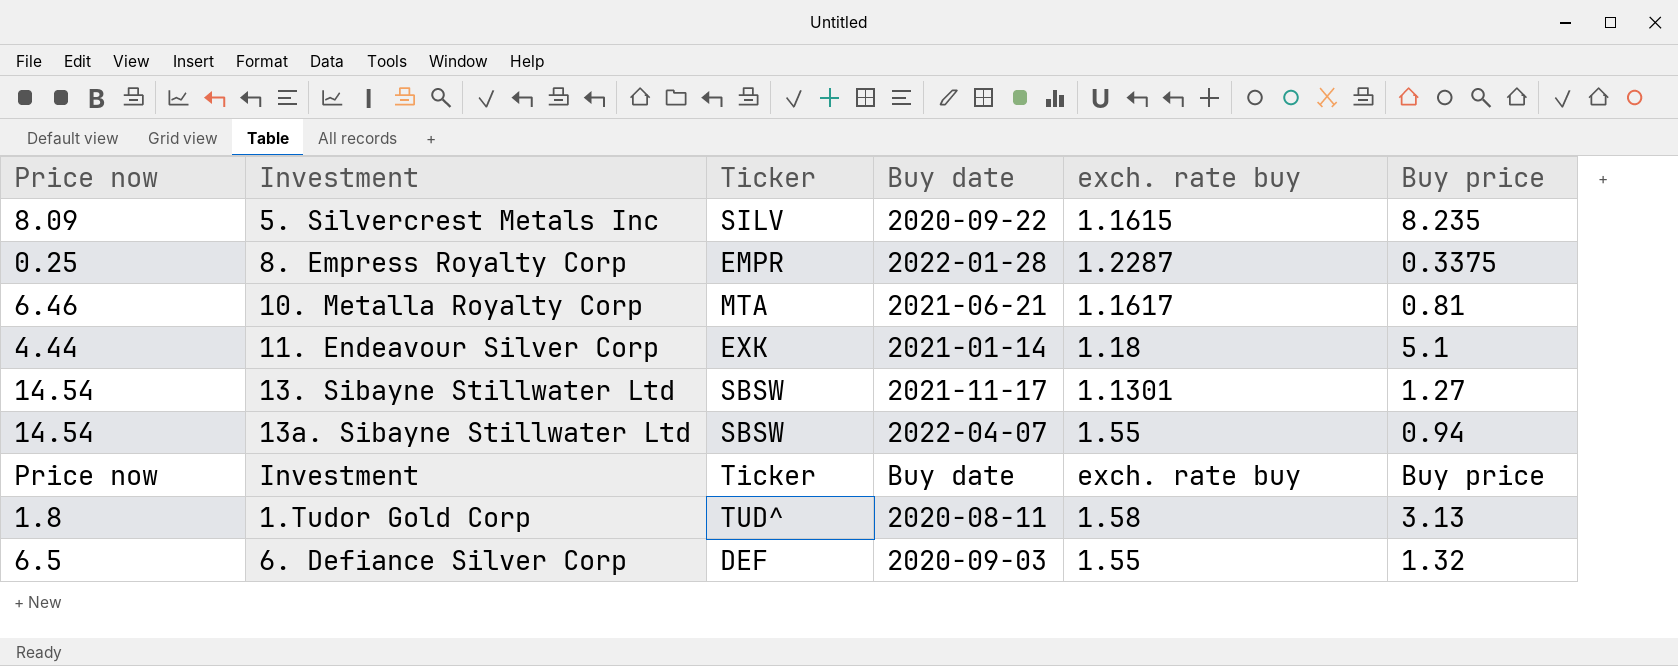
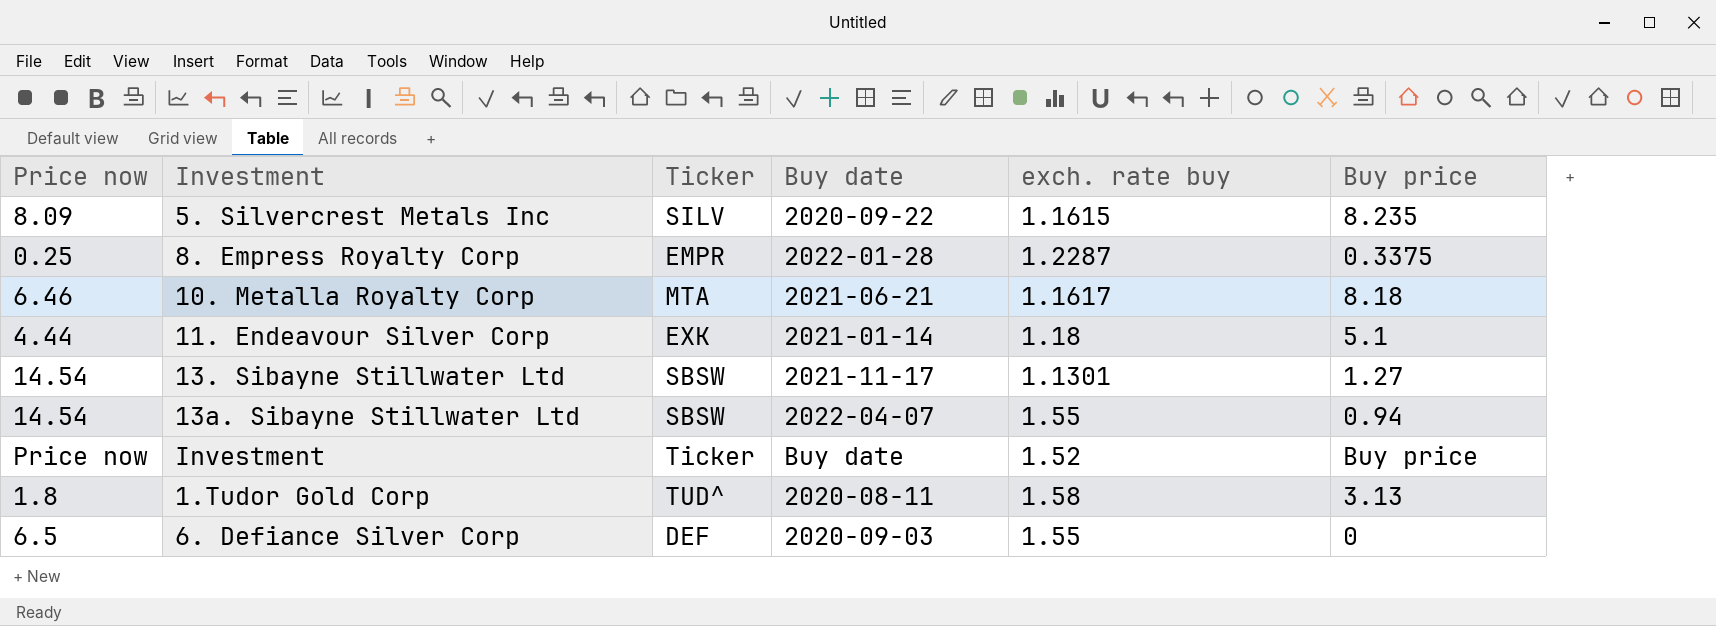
10. Metalla Royalty Corp | Buy price: 0.81 -> 8.18
Investment | exch. rate buy: exch. rate buy -> 1.52
6. Defiance Silver Corp | Buy price: 1.32 -> 0

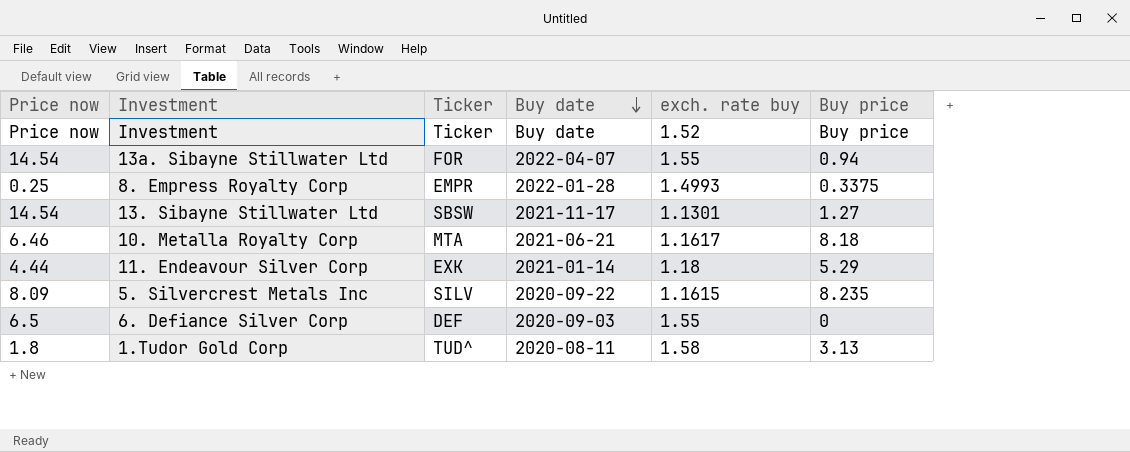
row order: none -> Buy date descending
13a. Sibayne Stillwater Ltd | Ticker: SBSW -> FOR
8. Empress Royalty Corp | exch. rate buy: 1.2287 -> 1.4993
11. Endeavour Silver Corp | Buy price: 5.1 -> 5.29

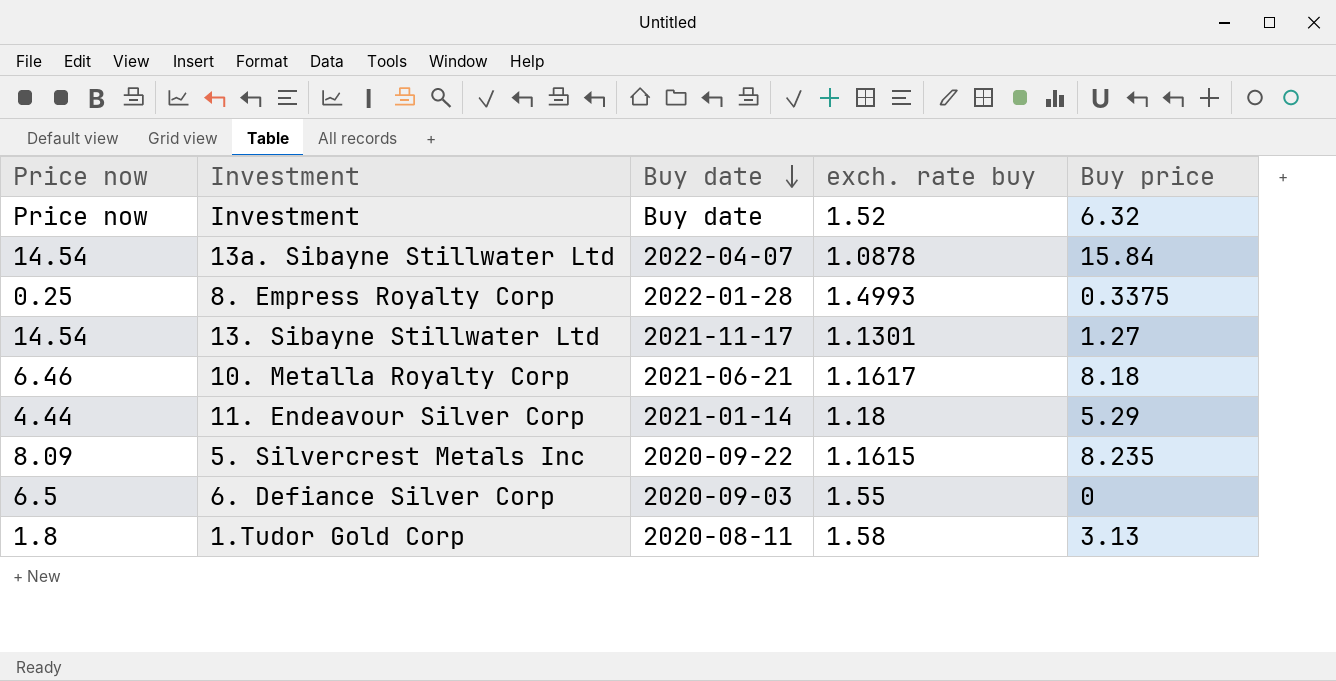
column Ticker | position: 3 -> none
Investment | Buy price: Buy price -> 6.32
13a. Sibayne Stillwater Ltd | exch. rate buy: 1.55 -> 1.0878
13a. Sibayne Stillwater Ltd | Buy price: 0.94 -> 15.84

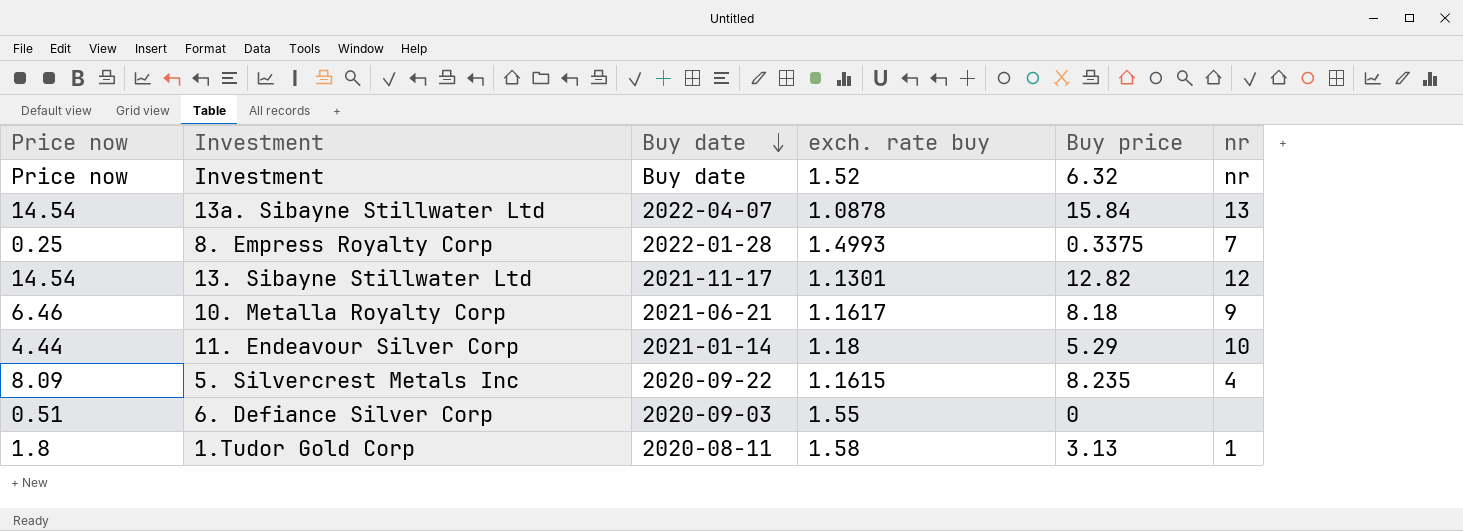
column nr | position: none -> 6
13. Sibayne Stillwater Ltd | Buy price: 1.27 -> 12.82
6. Defiance Silver Corp | Price now: 6.5 -> 0.51

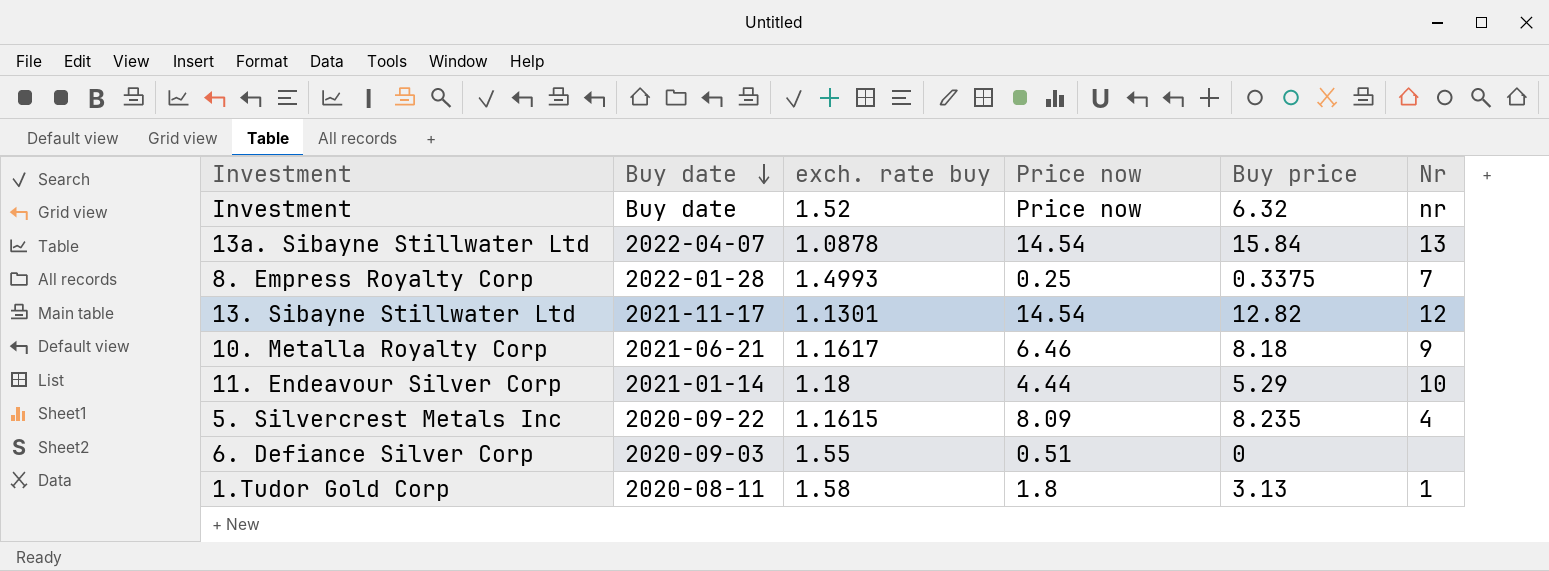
column Price now | position: 1 -> 4
column name: nr -> Nr

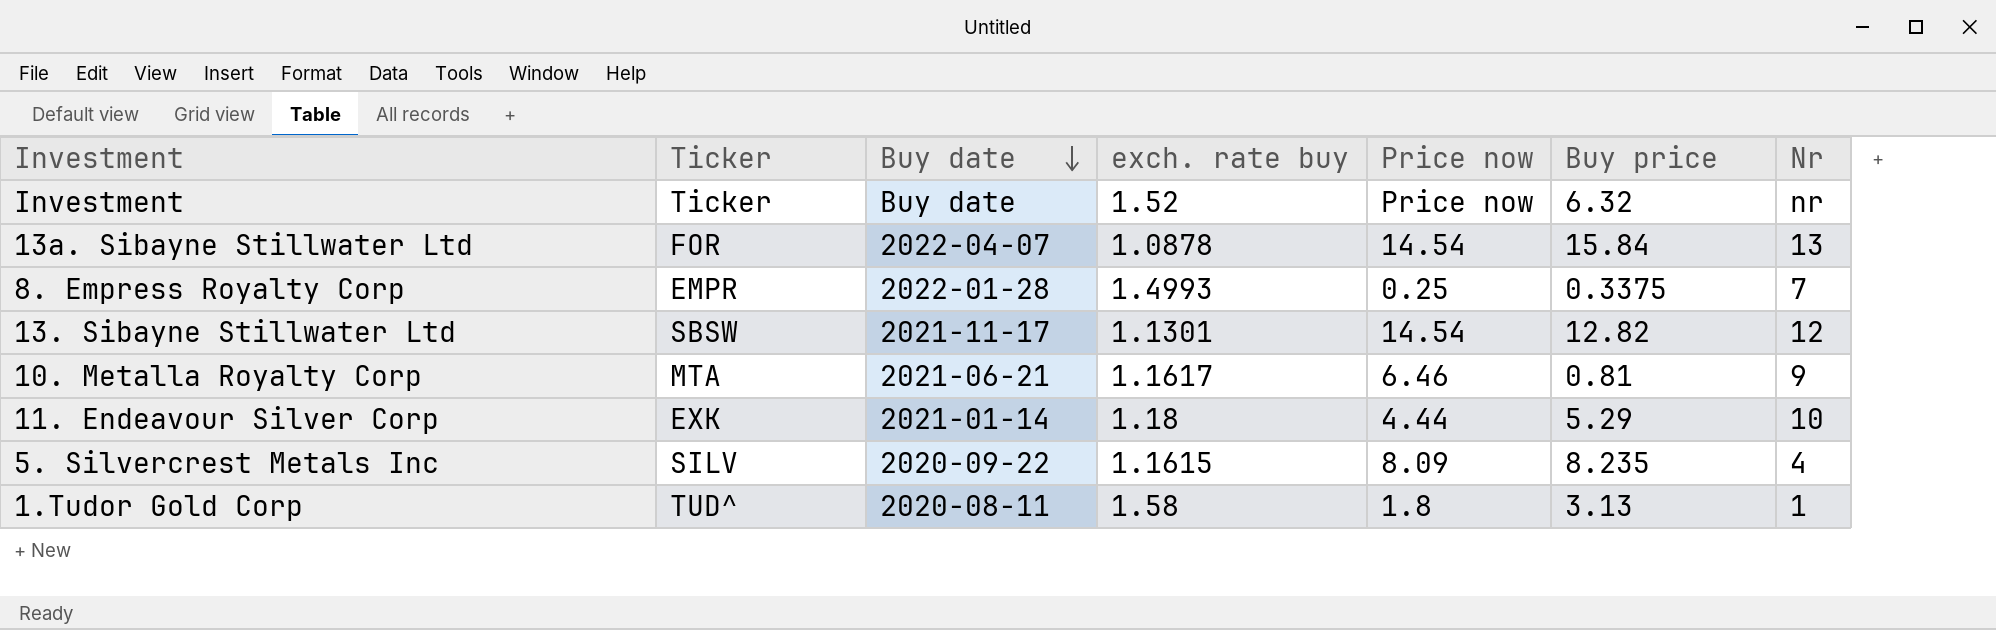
column Ticker | position: none -> 2
row 6. Defiance Silver Corp: 2020-09-03 | 1.55 | 0.51 | 0 | none -> none
10. Metalla Royalty Corp | Buy price: 8.18 -> 0.81

